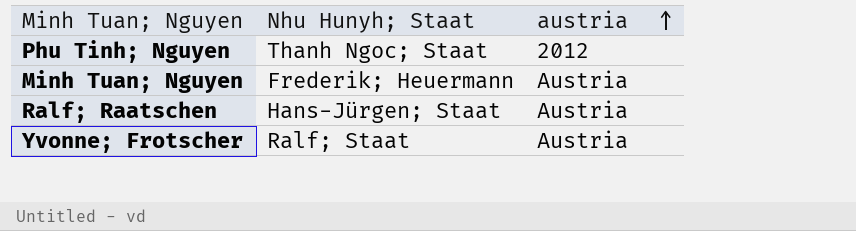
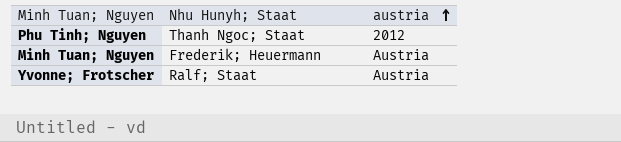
row Ralf; Raatschen: Hans-Jürgen; Staat | Austria -> none

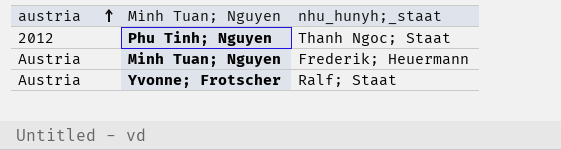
column austria | position: 3 -> 1
column name: Nhu Hunyh; Staat -> nhu_hunyh;_staat

